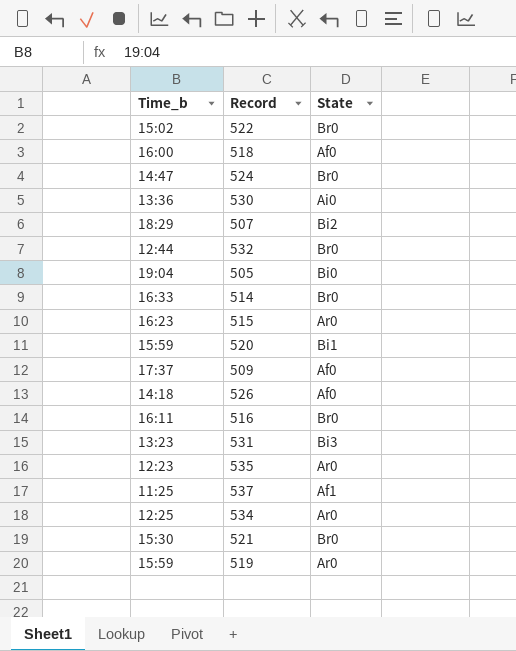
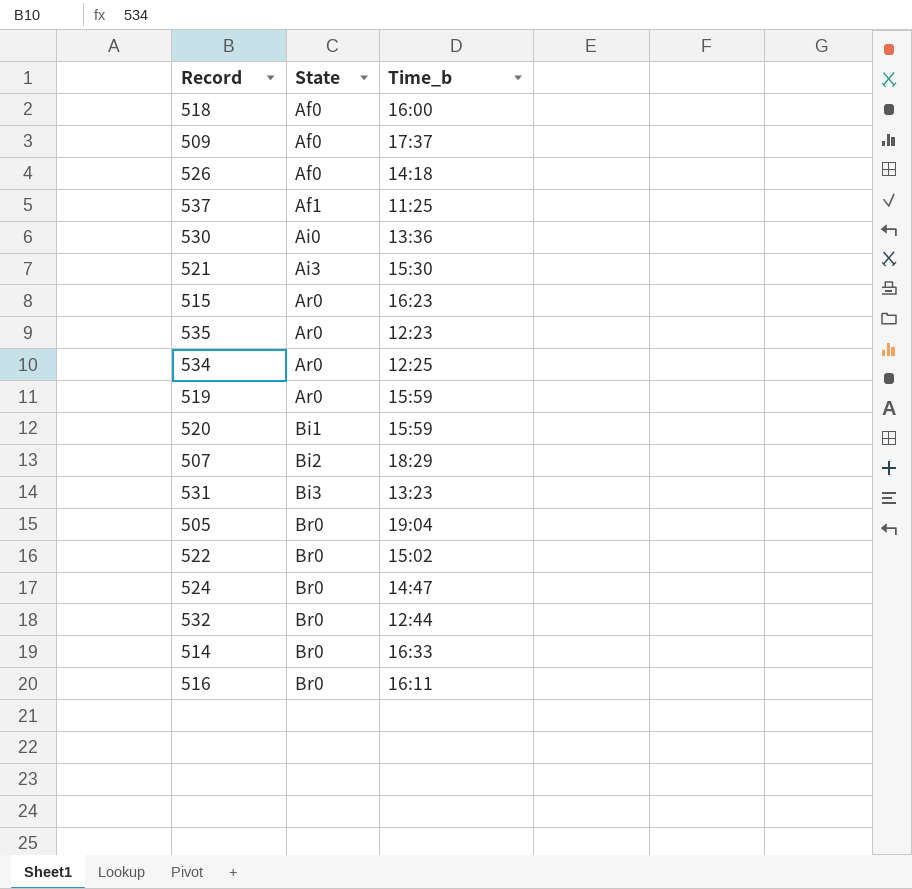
row order: none -> State ascending
column Time_b | position: 1 -> 3
521 | State: Br0 -> Ai3
505 | State: Bi0 -> Br0

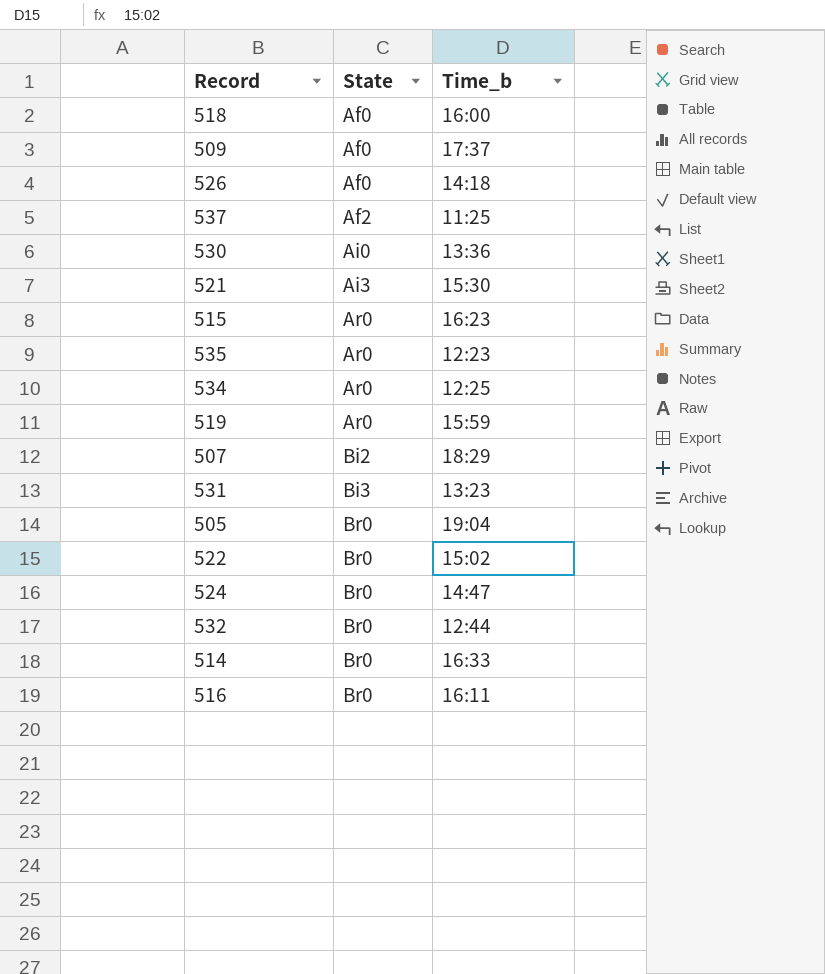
row 520: Bi1 | 15:59 -> none
537 | State: Af1 -> Af2

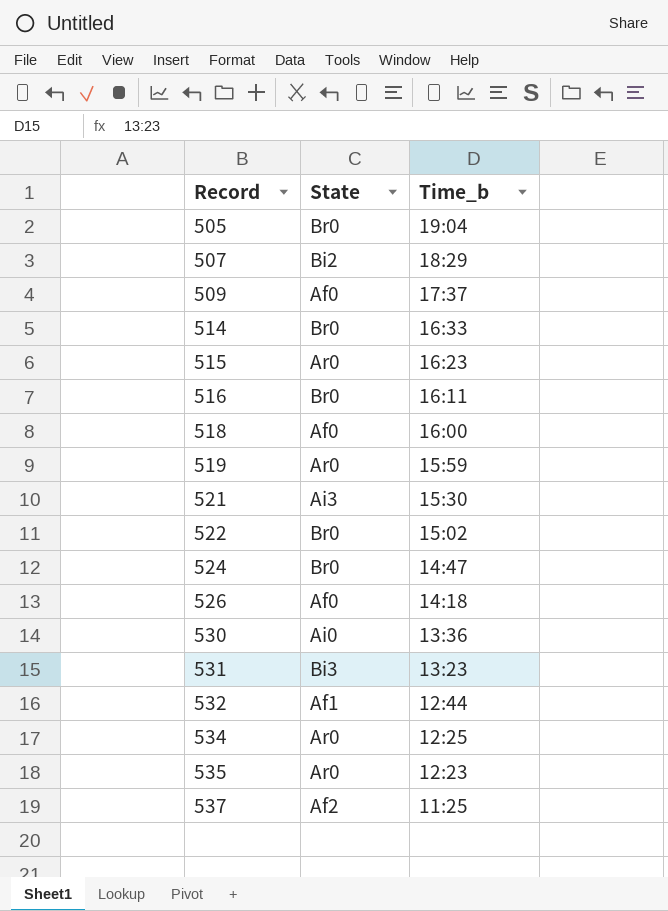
row order: State ascending -> Record ascending
532 | State: Br0 -> Af1

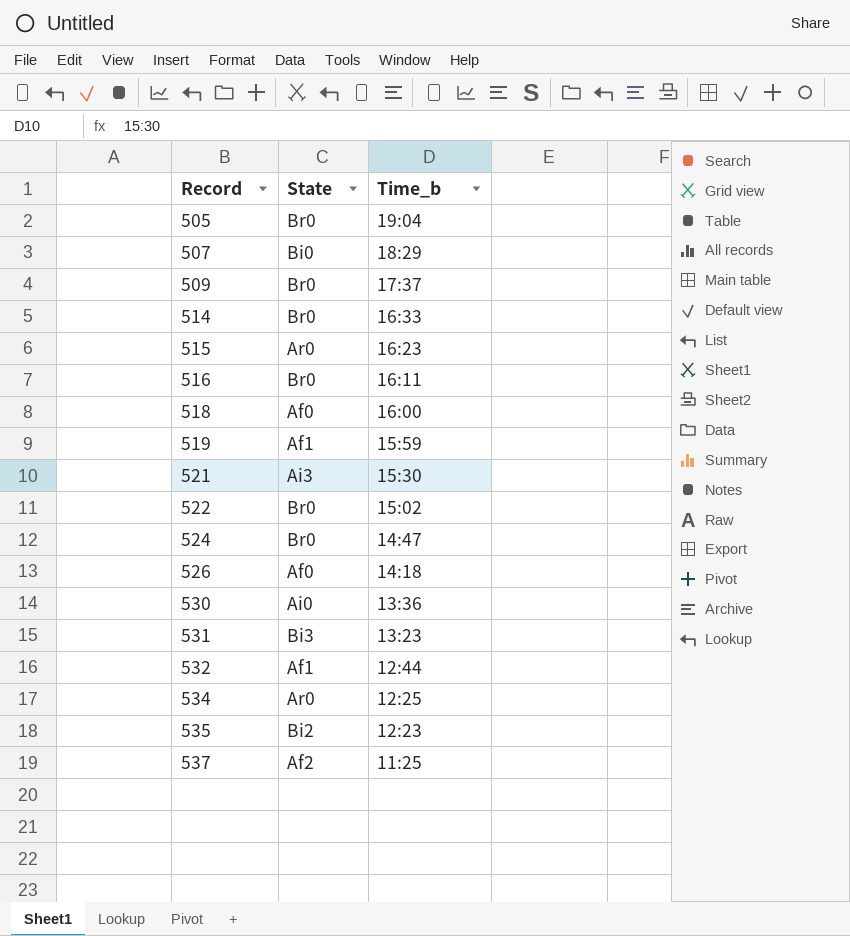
507 | State: Bi2 -> Bi0
509 | State: Af0 -> Br0
519 | State: Ar0 -> Af1
535 | State: Ar0 -> Bi2

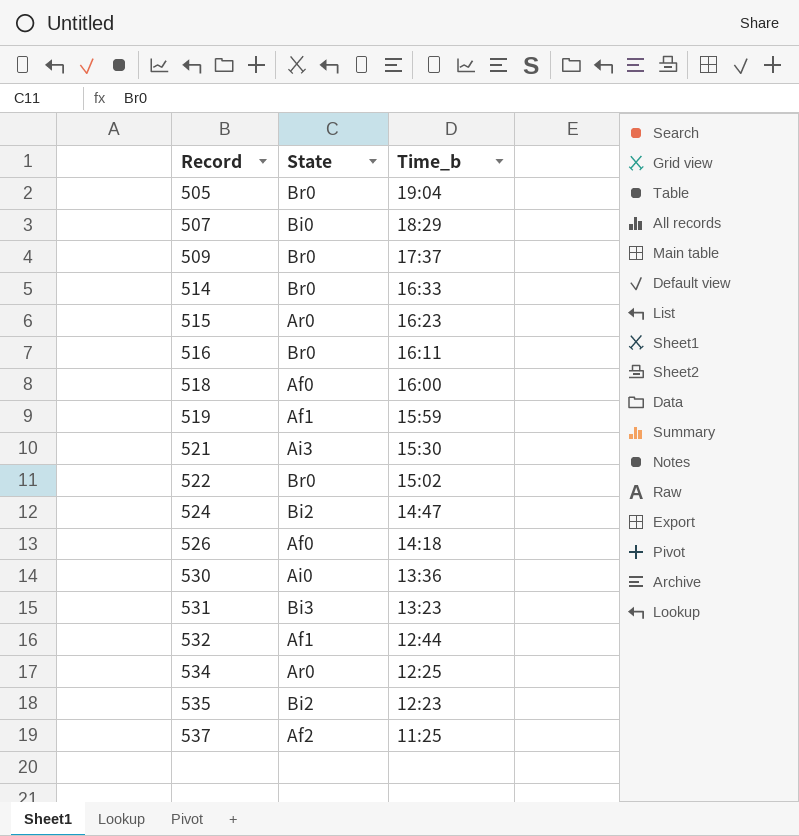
524 | State: Br0 -> Bi2

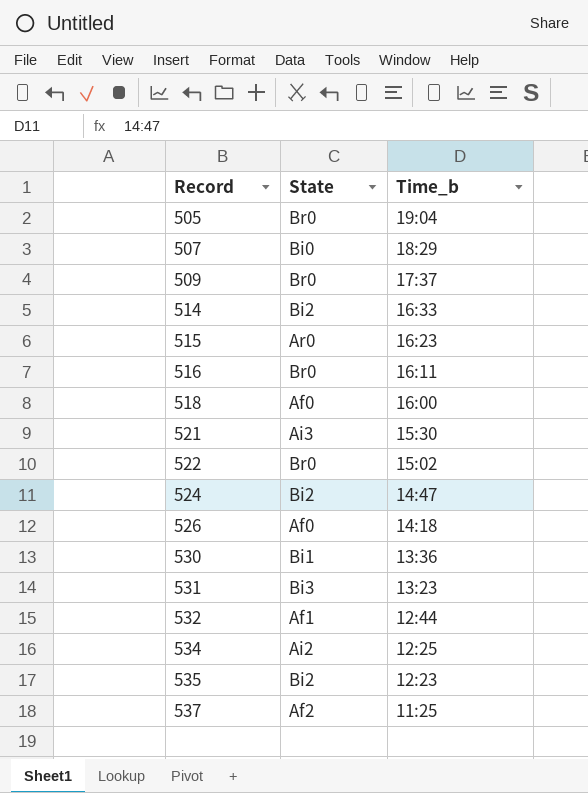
row 519: Af1 | 15:59 -> none
514 | State: Br0 -> Bi2
530 | State: Ai0 -> Bi1
534 | State: Ar0 -> Ai2

